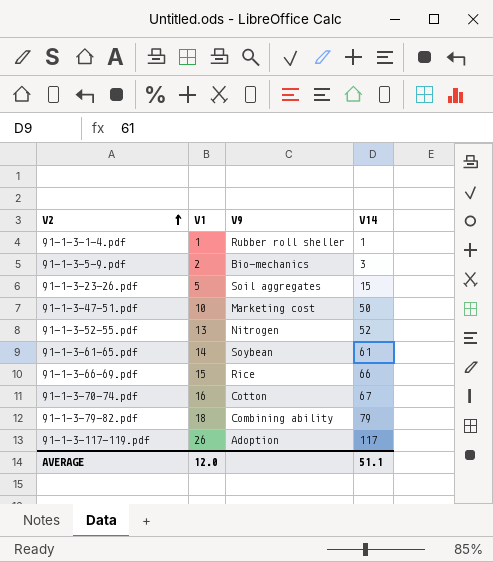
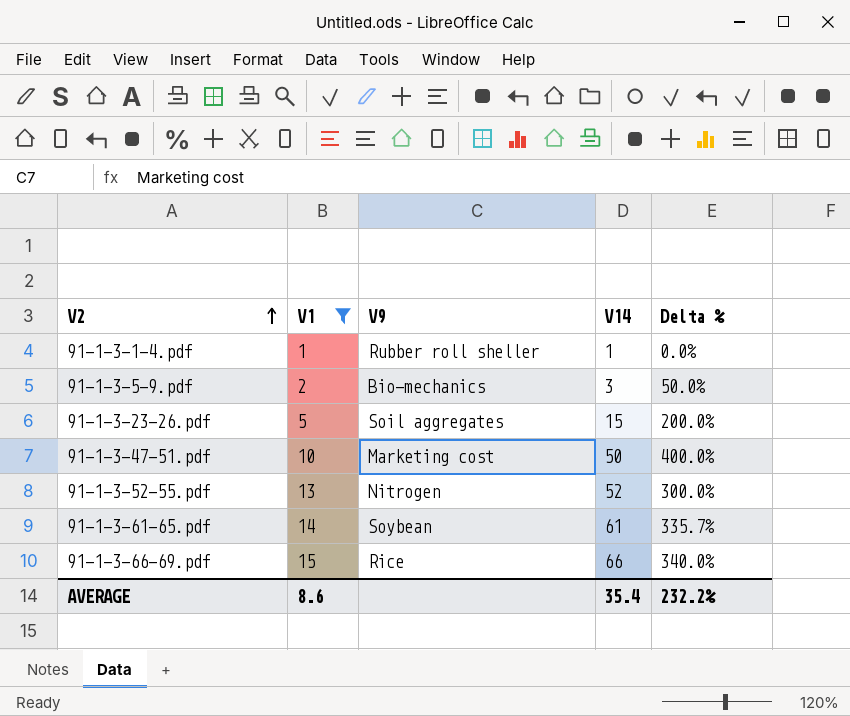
filter: none -> V1 <= 15
column Delta % | formula: none -> ([V14] - [V1]) / [V1]
AVERAGE | V1: 12.0 -> 8.6
AVERAGE | V14: 51.1 -> 35.4

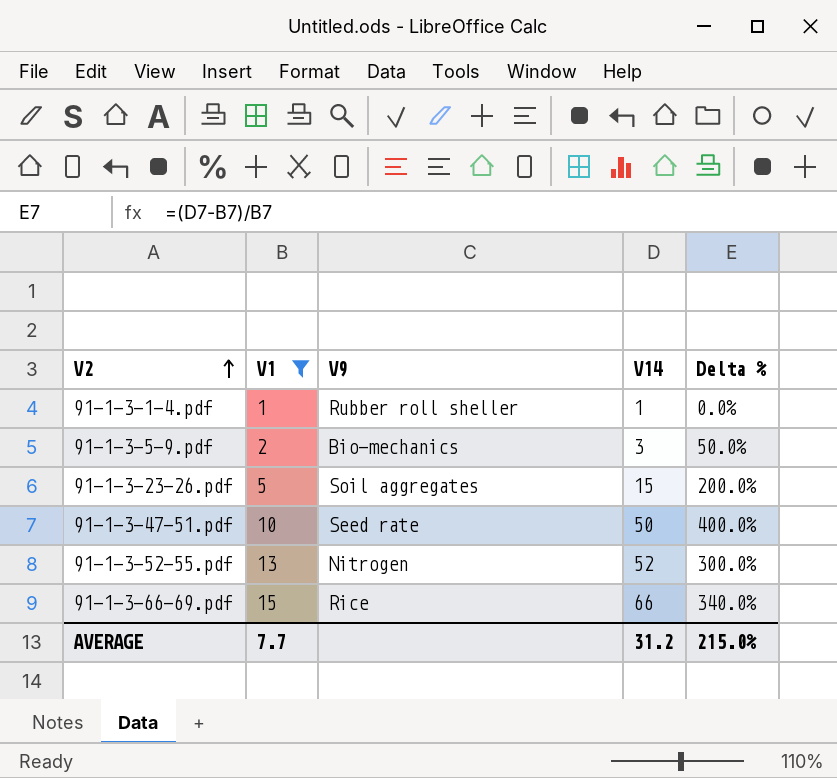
row 91-1-3-61-65.pdf: 14 | Soybean | 61 | 335.7% -> none
91-1-3-47-51.pdf | V9: Marketing cost -> Seed rate
AVERAGE | V1: 8.6 -> 7.7
AVERAGE | V14: 35.4 -> 31.2
AVERAGE | Delta %: 232.2% -> 215.0%

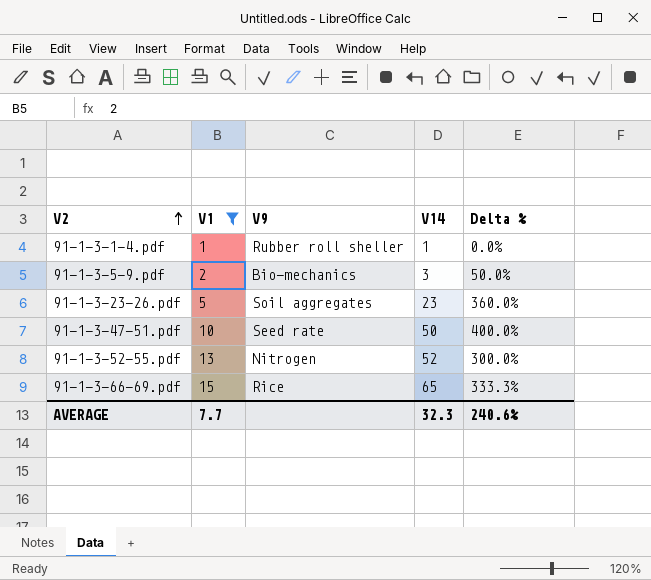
91-1-3-23-26.pdf | V14: 15 -> 23
91-1-3-23-26.pdf | Delta %: 200.0% -> 360.0%
91-1-3-66-69.pdf | V14: 66 -> 65
91-1-3-66-69.pdf | Delta %: 340.0% -> 333.3%
AVERAGE | V14: 31.2 -> 32.3
AVERAGE | Delta %: 215.0% -> 240.6%

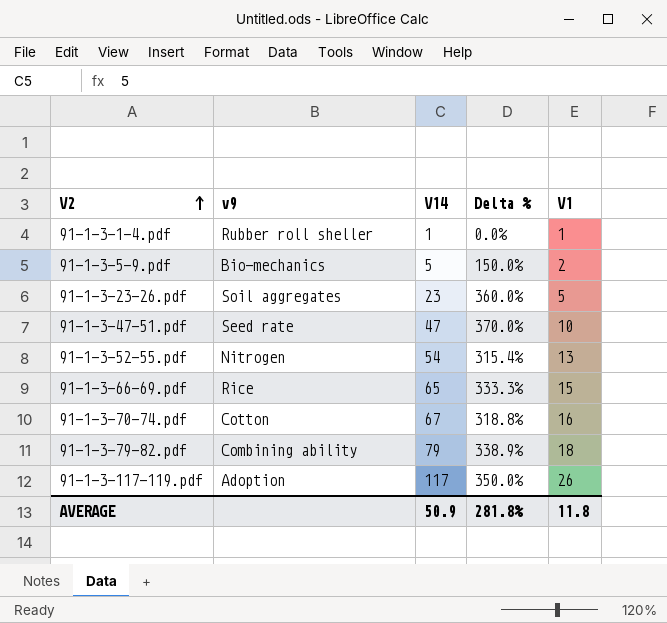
filter: V1 <= 15 -> none
column name: V9 -> v9
column V1 | position: 2 -> 5
91-1-3-5-9.pdf | V14: 3 -> 5
91-1-3-5-9.pdf | Delta %: 50.0% -> 150.0%
91-1-3-47-51.pdf | V14: 50 -> 47
91-1-3-47-51.pdf | Delta %: 400.0% -> 370.0%
91-1-3-52-55.pdf | V14: 52 -> 54
91-1-3-52-55.pdf | Delta %: 300.0% -> 315.4%
AVERAGE | V14: 32.3 -> 50.9
AVERAGE | Delta %: 240.6% -> 281.8%
AVERAGE | V1: 7.7 -> 11.8

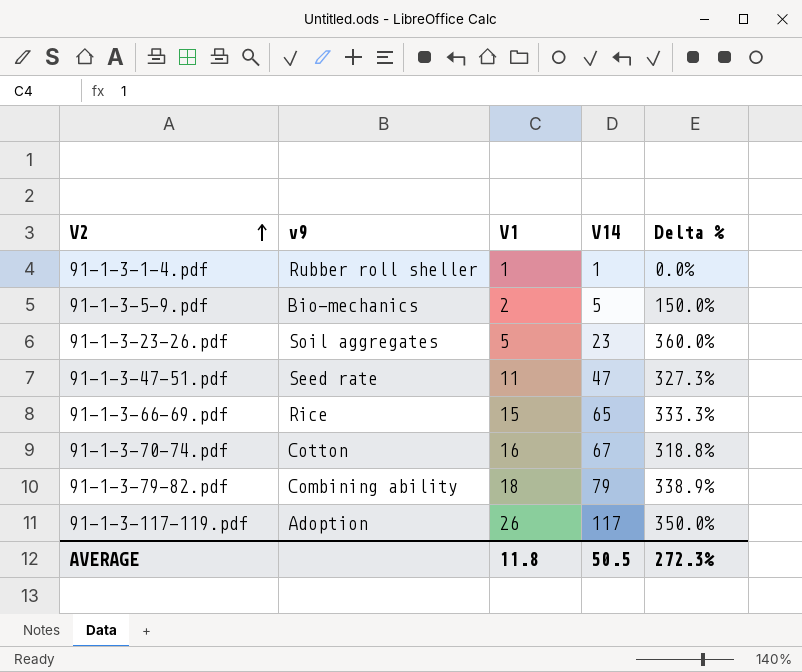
column V1 | position: 5 -> 3
row 91-1-3-52-55.pdf: Nitrogen | 54 | 315.4% | 13 -> none
91-1-3-47-51.pdf | V1: 10 -> 11
91-1-3-47-51.pdf | Delta %: 370.0% -> 327.3%
AVERAGE | V14: 50.9 -> 50.5
AVERAGE | Delta %: 281.8% -> 272.3%

